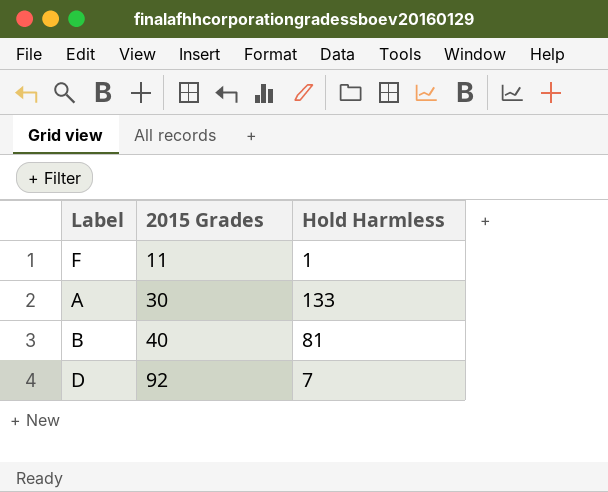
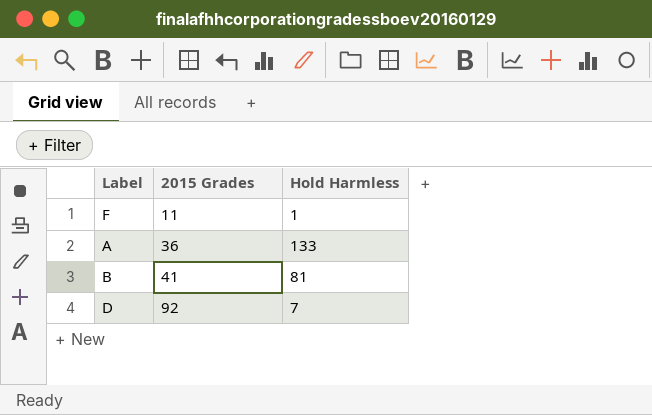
A | 2015 Grades: 30 -> 36
B | 2015 Grades: 40 -> 41

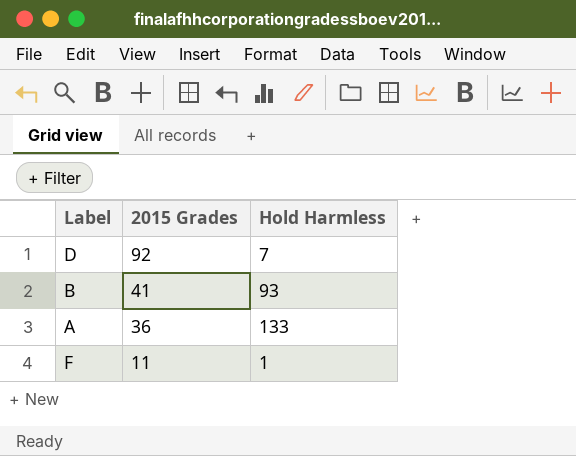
row order: 2015 Grades ascending -> 2015 Grades descending
B | Hold Harmless: 81 -> 93

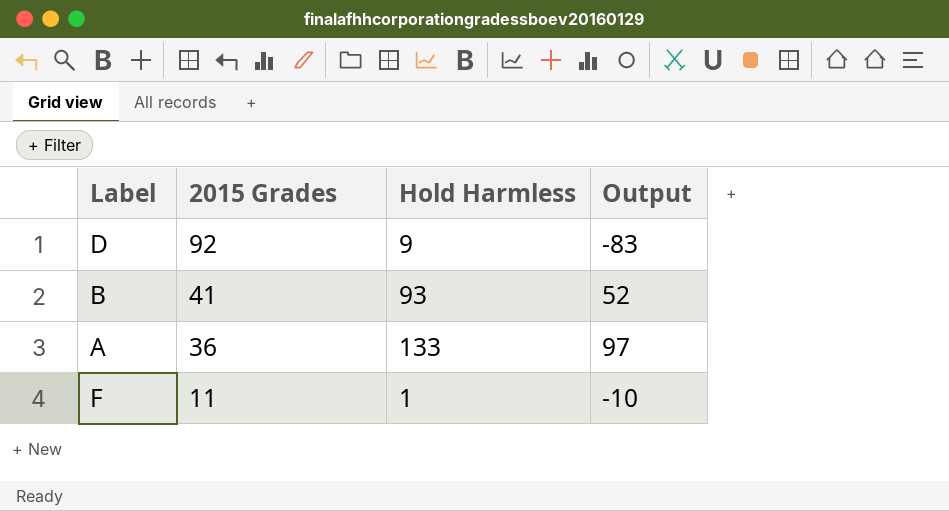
column Output | formula: none -> [Hold Harmless] - [2015 Grades]
D | Hold Harmless: 7 -> 9

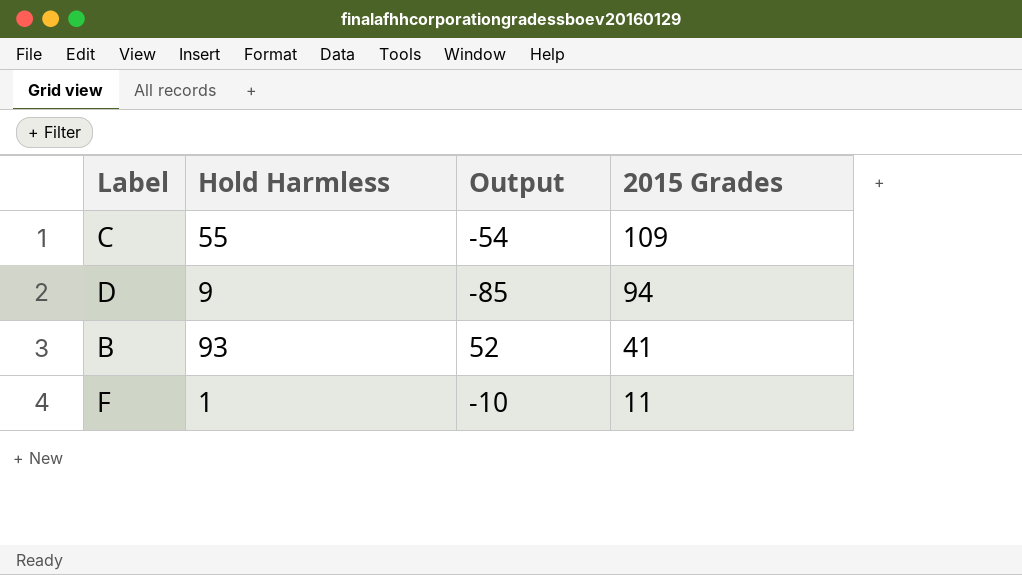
column 2015 Grades | position: 2 -> 4
row A: 36 | 133 | 97 -> none
row C: none -> 55 | -54 | 109
D | Output: -83 -> -85
D | 2015 Grades: 92 -> 94

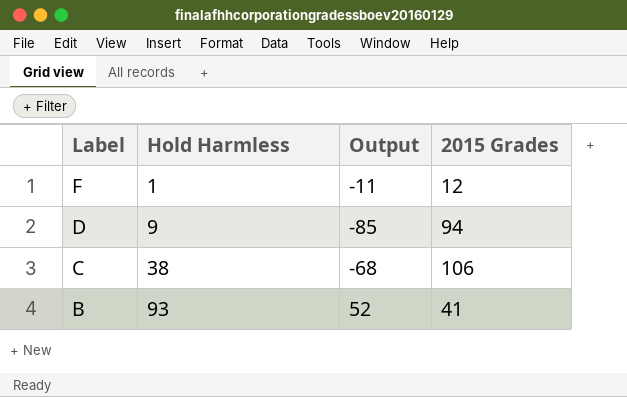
row order: 2015 Grades descending -> Label descending
F | Output: -10 -> -11
F | 2015 Grades: 11 -> 12
C | Hold Harmless: 55 -> 38
C | Output: -54 -> -68
C | 2015 Grades: 109 -> 106

